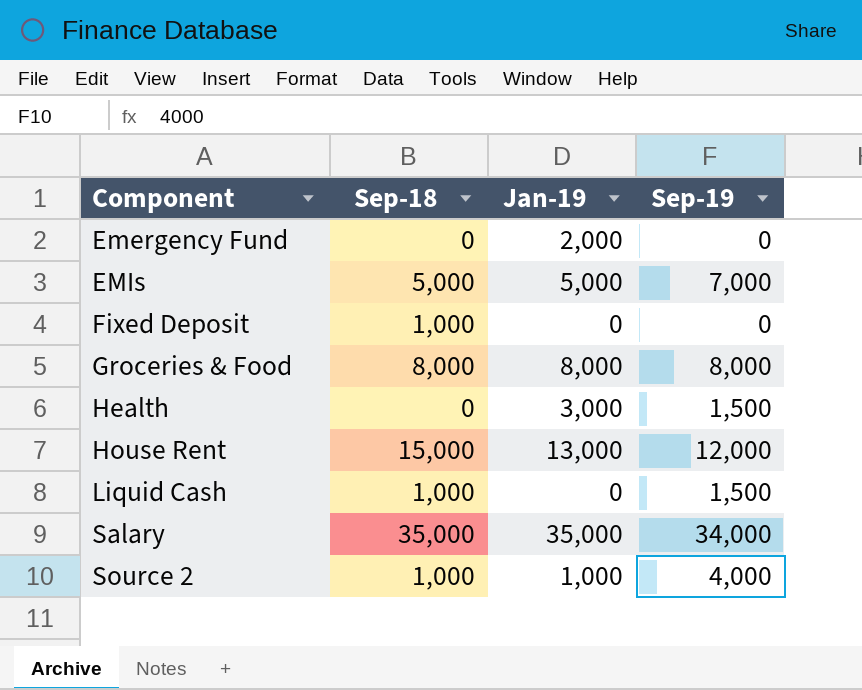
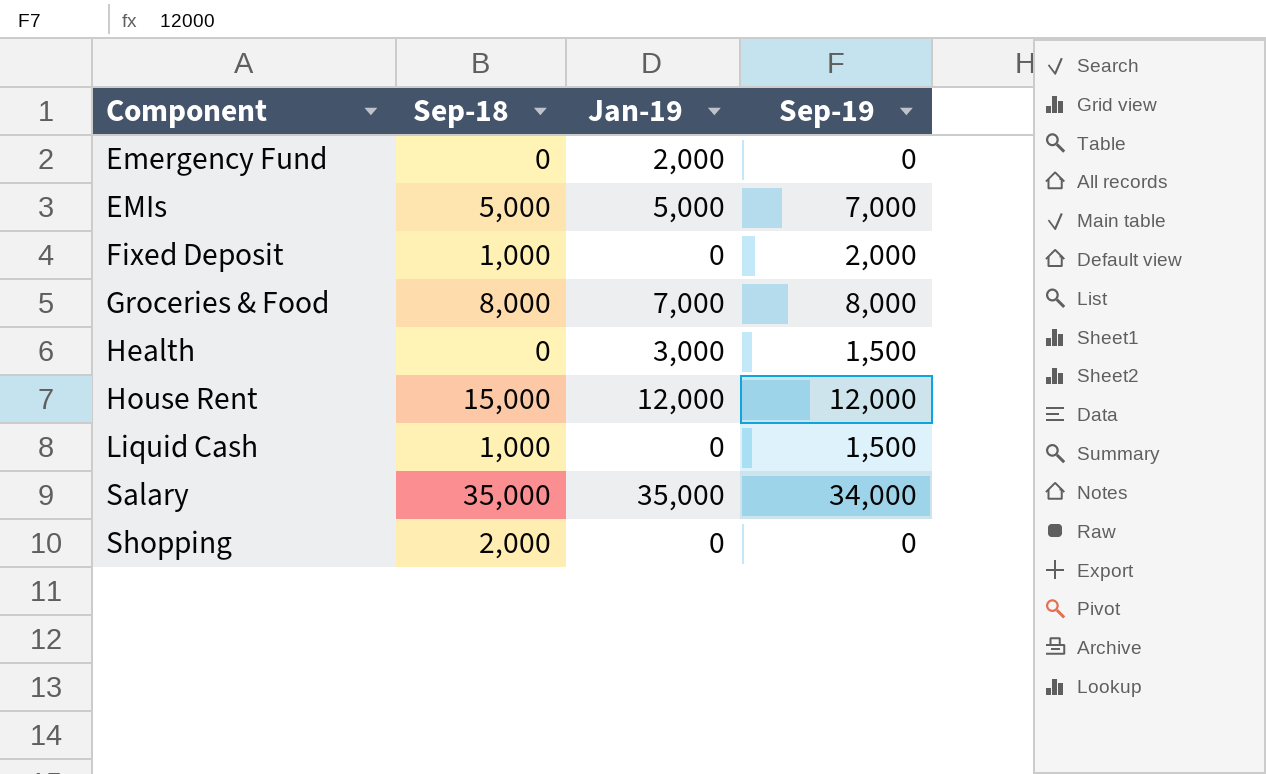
row Source 2: 1,000 | 1,000 | 4,000 -> none
Fixed Deposit | Sep-19: 0 -> 2,000
Groceries & Food | Jan-19: 8,000 -> 7,000
House Rent | Jan-19: 13,000 -> 12,000
row Shopping: none -> 2,000 | 0 | 0

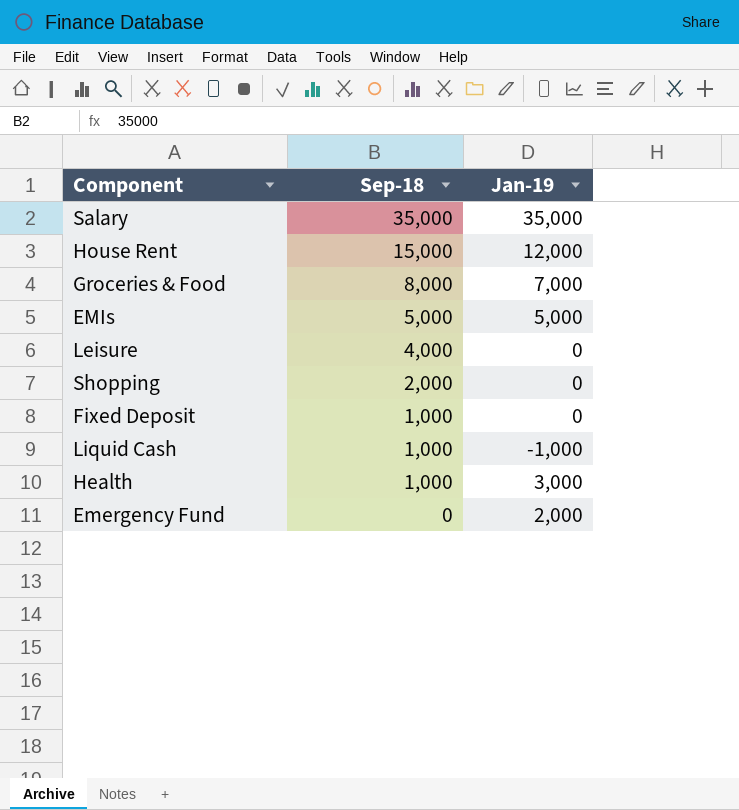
row order: Component ascending -> Sep-18 descending
column Sep-19 | position: 4 -> none
row Leisure: none -> 4,000 | 0
Liquid Cash | Jan-19: 0 -> -1,000
Health | Sep-18: 0 -> 1,000

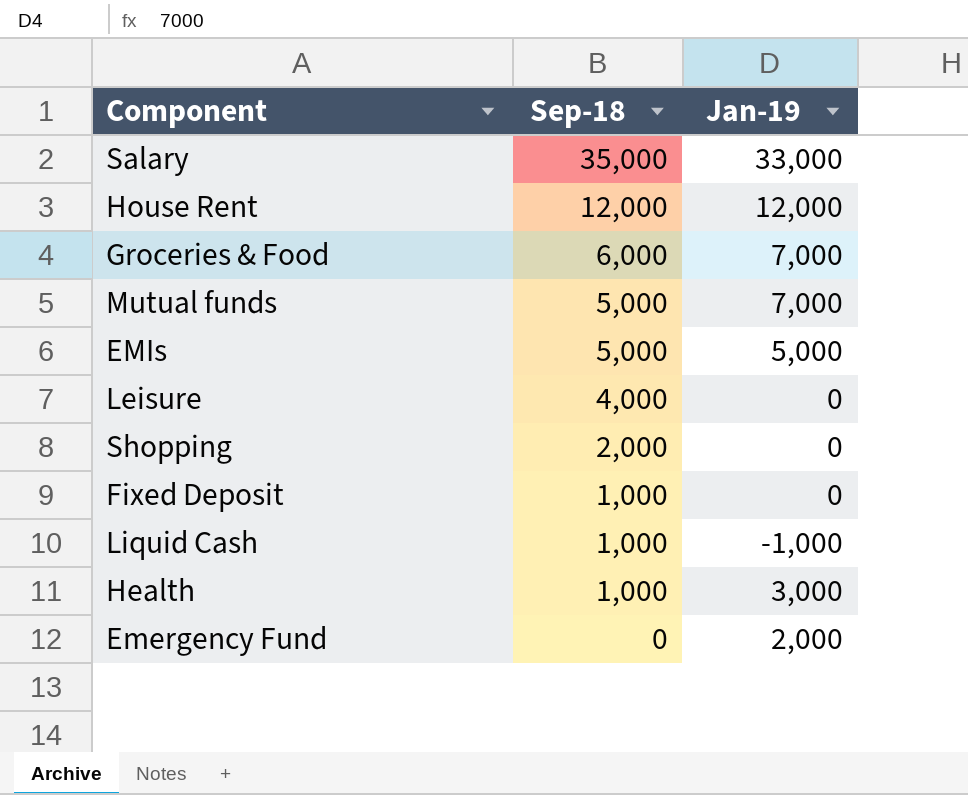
Salary | Jan-19: 35,000 -> 33,000
House Rent | Sep-18: 15,000 -> 12,000
Groceries & Food | Sep-18: 8,000 -> 6,000
row Mutual funds: none -> 5,000 | 7,000

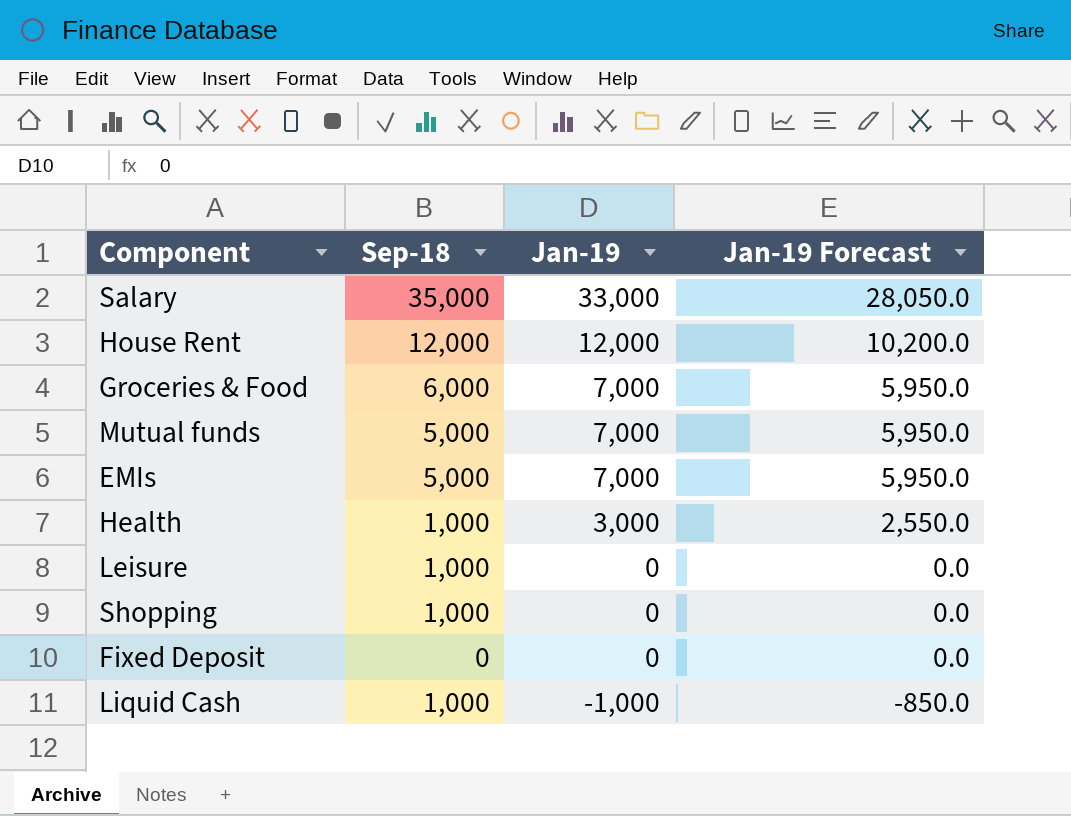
row order: Sep-18 descending -> Jan-19 descending
column Jan-19 Forecast | formula: none -> [Jan-19] * 0.85
row Emergency Fund: 0 | 2,000 -> none
EMIs | Jan-19: 5,000 -> 7,000
Leisure | Sep-18: 4,000 -> 1,000
Shopping | Sep-18: 2,000 -> 1,000
Fixed Deposit | Sep-18: 1,000 -> 0

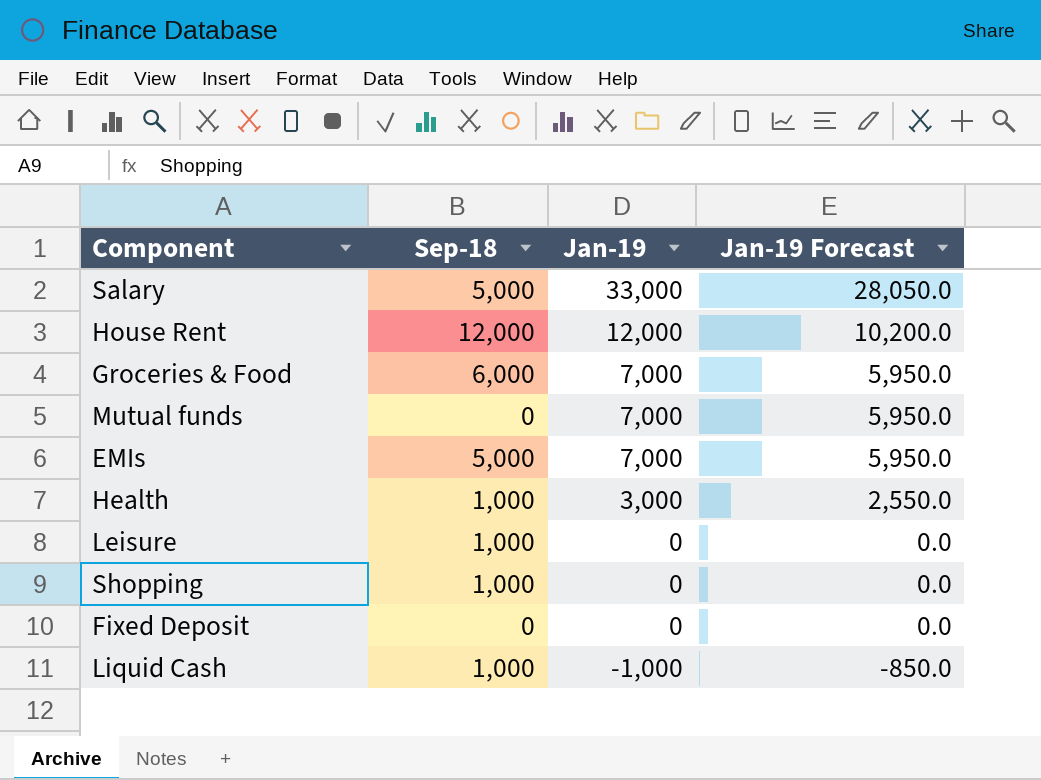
Salary | Sep-18: 35,000 -> 5,000
Mutual funds | Sep-18: 5,000 -> 0

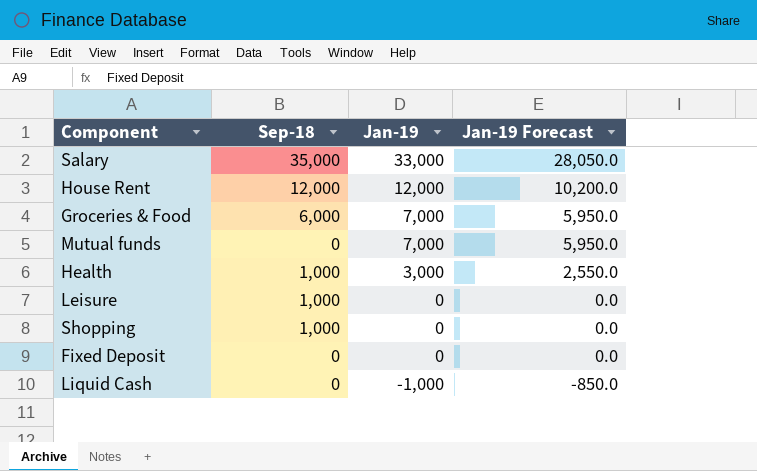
row EMIs: 5,000 | 7,000 | 5,950.0 -> none
Salary | Sep-18: 5,000 -> 35,000
Liquid Cash | Sep-18: 1,000 -> 0

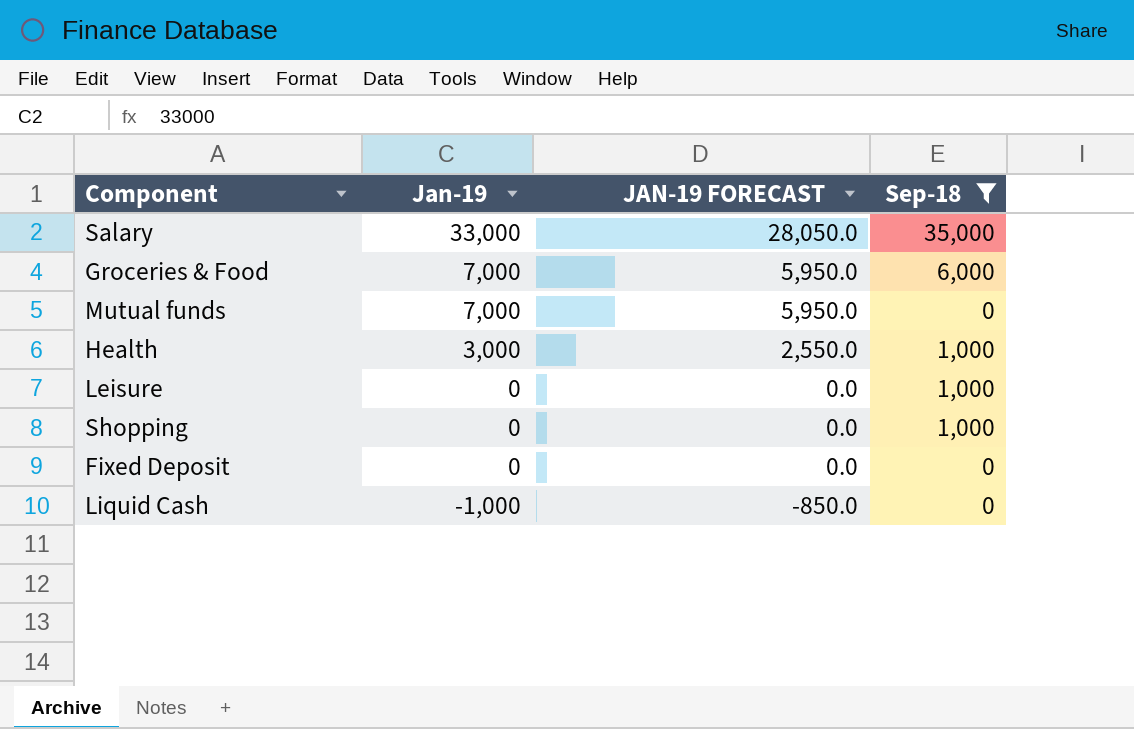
filter: none -> Sep-18 != 12,000
column name: Jan-19 Forecast -> JAN-19 FORECAST
column Sep-18 | position: 2 -> 4

